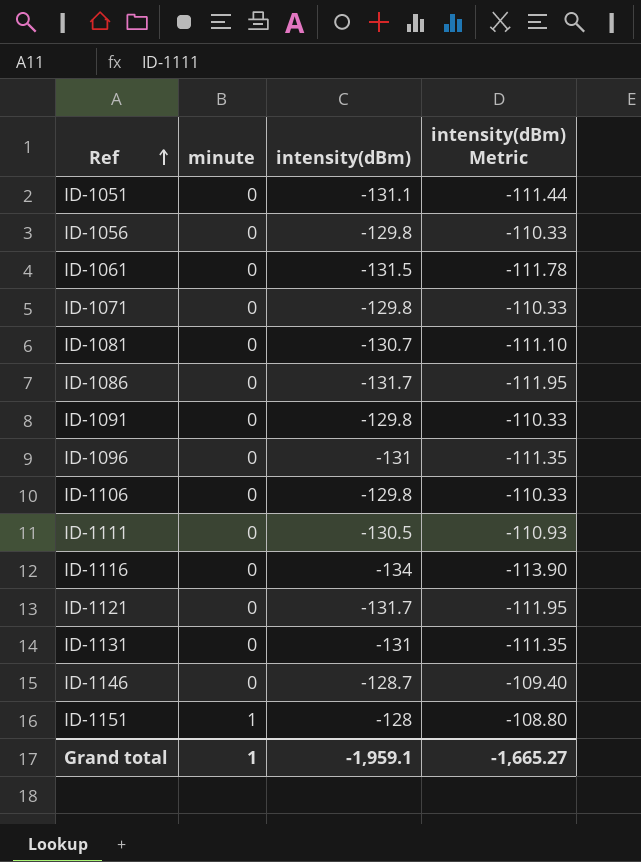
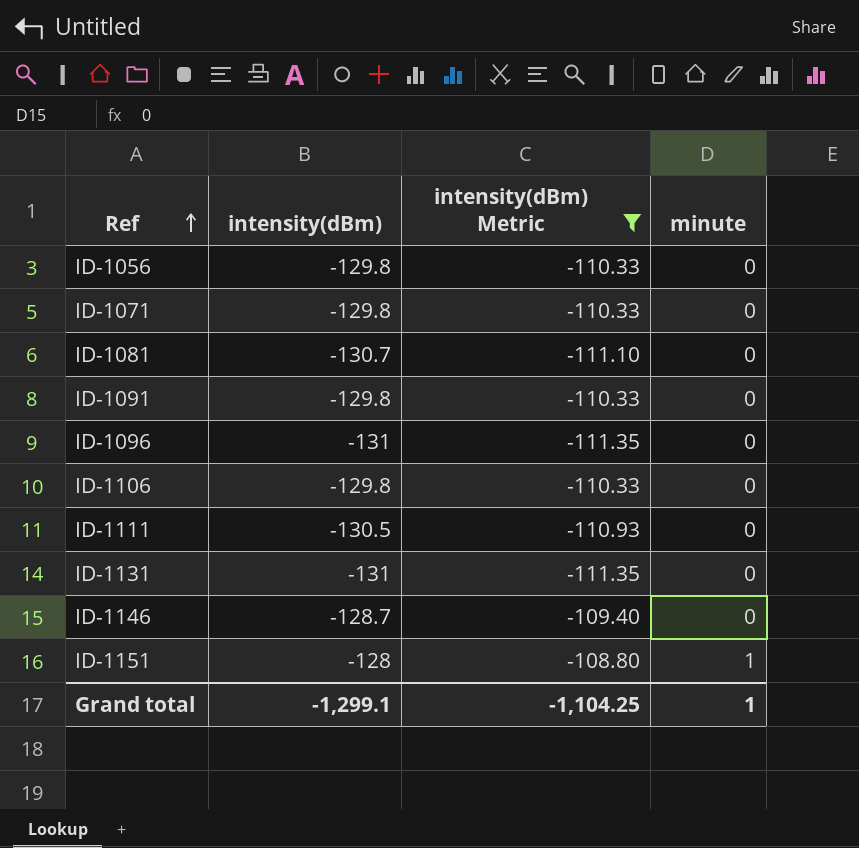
filter: none -> intensity(dBm) Metric >= -111.35
column minute | position: 2 -> 4
Grand total | intensity(dBm): -1,959.1 -> -1,299.1
Grand total | intensity(dBm) Metric: -1,665.27 -> -1,104.25

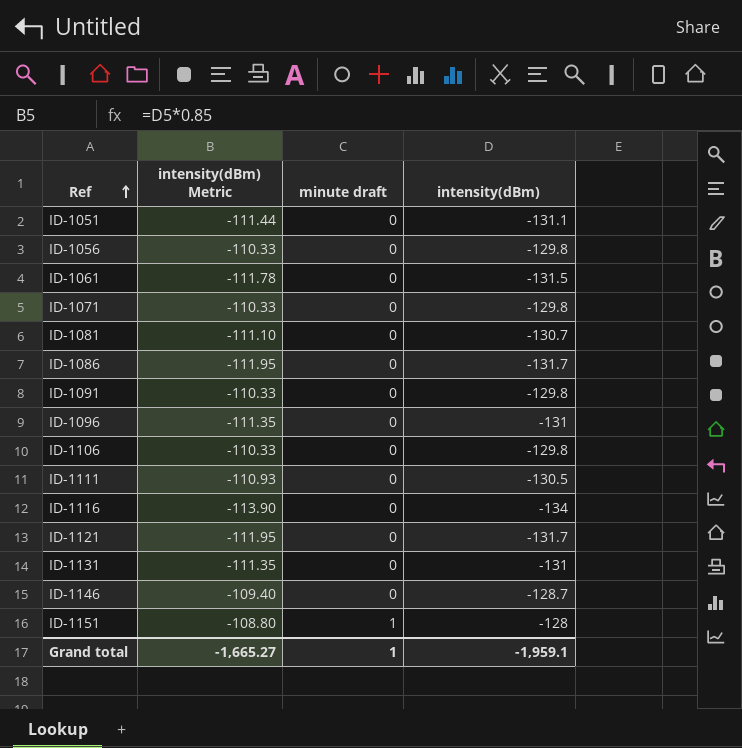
filter: intensity(dBm) Metric >= -111.35 -> none
column name: minute -> minute draft
column intensity(dBm) | position: 2 -> 4
Grand total | intensity(dBm) Metric: -1,104.25 -> -1,665.27
Grand total | intensity(dBm): -1,299.1 -> -1,959.1

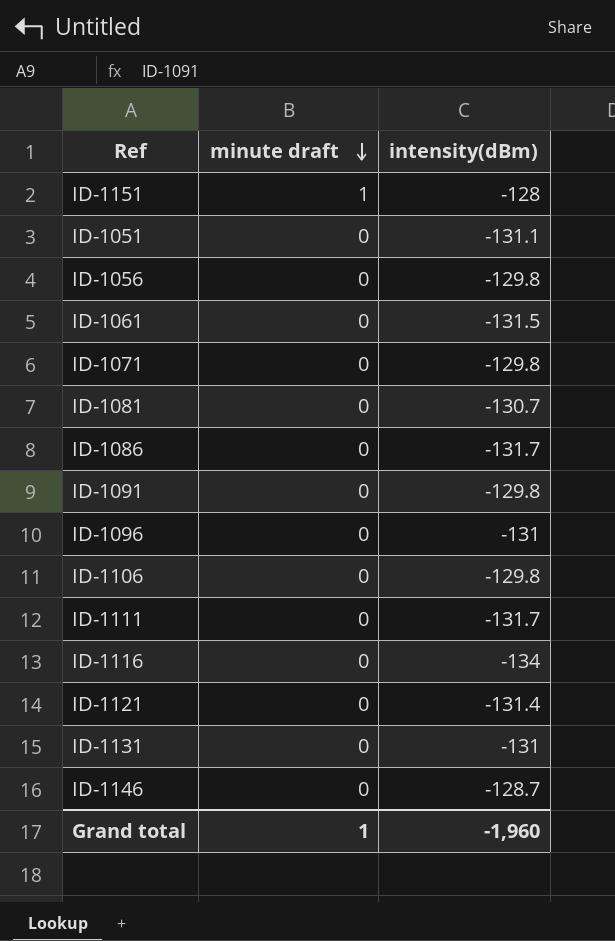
row order: Ref ascending -> minute draft descending
column intensity(dBm) Metric | formula: [intensity(dBm)] * 0.85 -> none
ID-1111 | intensity(dBm): -130.5 -> -131.7
ID-1121 | intensity(dBm): -131.7 -> -131.4
Grand total | intensity(dBm): -1,959.1 -> -1,960

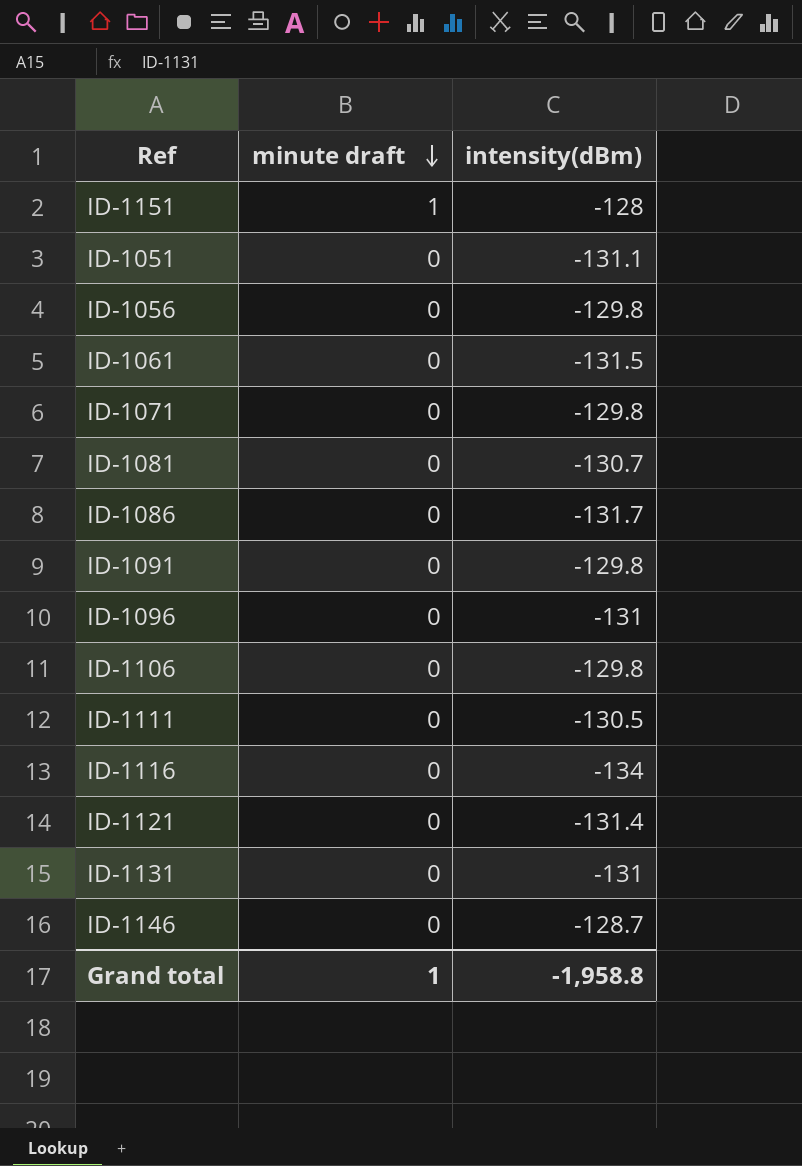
ID-1111 | intensity(dBm): -131.7 -> -130.5
Grand total | intensity(dBm): -1,960 -> -1,958.8

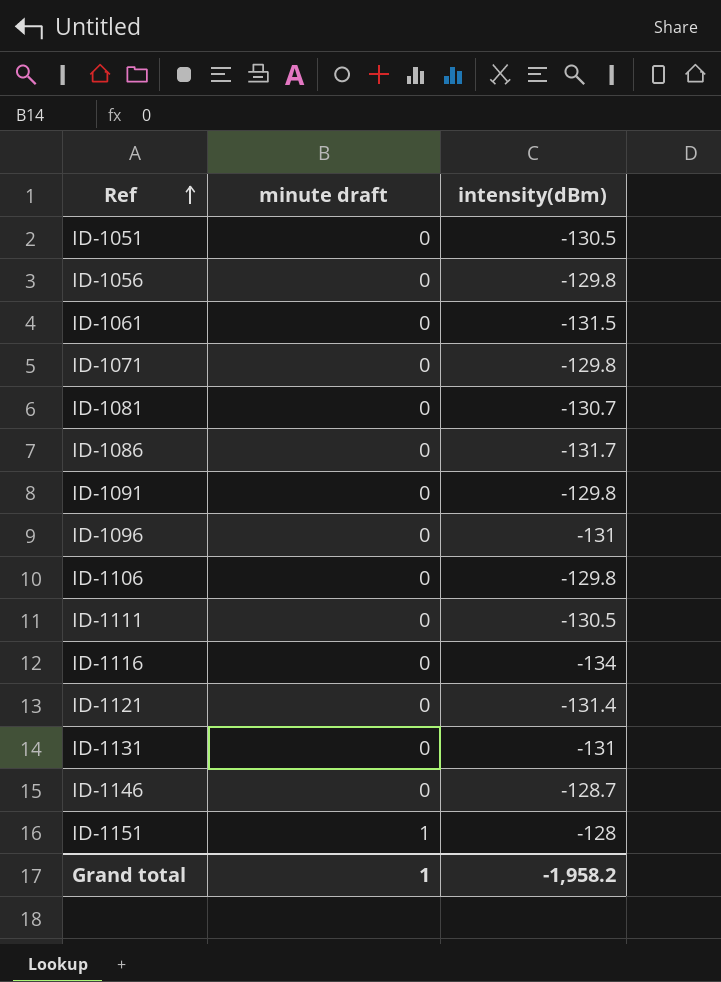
row order: minute draft descending -> Ref ascending
ID-1051 | intensity(dBm): -131.1 -> -130.5
Grand total | intensity(dBm): -1,958.8 -> -1,958.2

